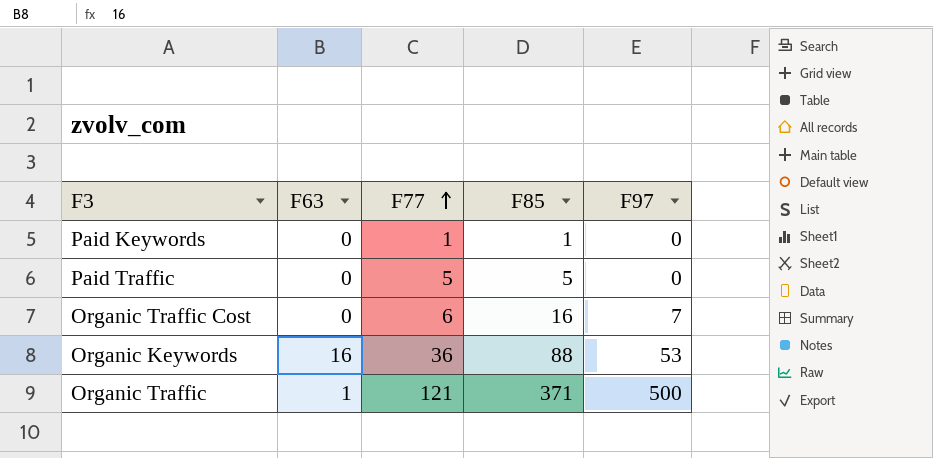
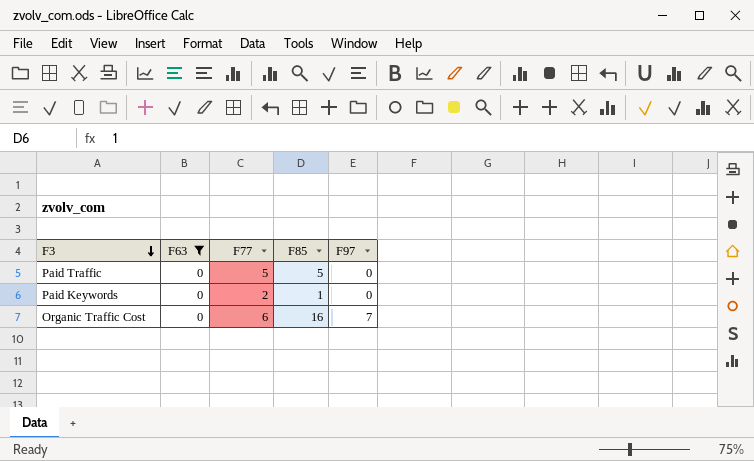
filter: none -> F63 = 0
row order: F77 ascending -> F3 descending
Paid Keywords | F77: 1 -> 2

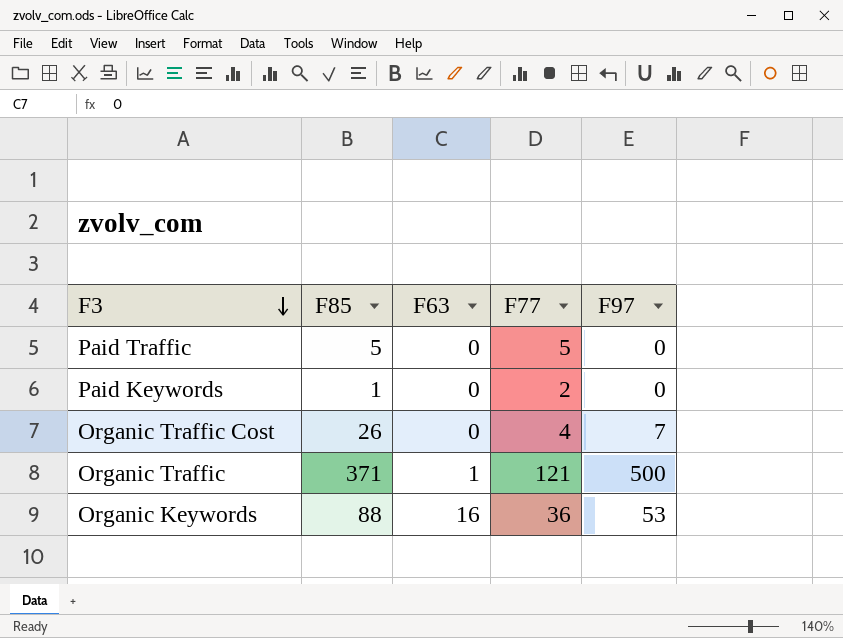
filter: F63 = 0 -> none
column F85 | position: 4 -> 2
Organic Traffic Cost | F85: 16 -> 26
Organic Traffic Cost | F77: 6 -> 4

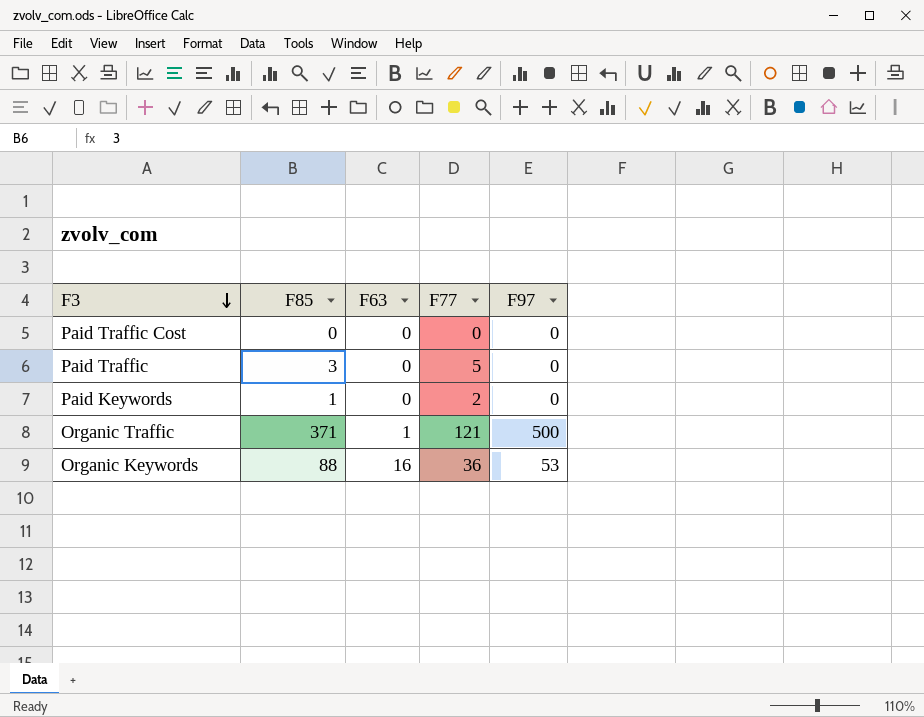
row Organic Traffic Cost: 26 | 0 | 4 | 7 -> none
row Paid Traffic Cost: none -> 0 | 0 | 0 | 0
Paid Traffic | F85: 5 -> 3

